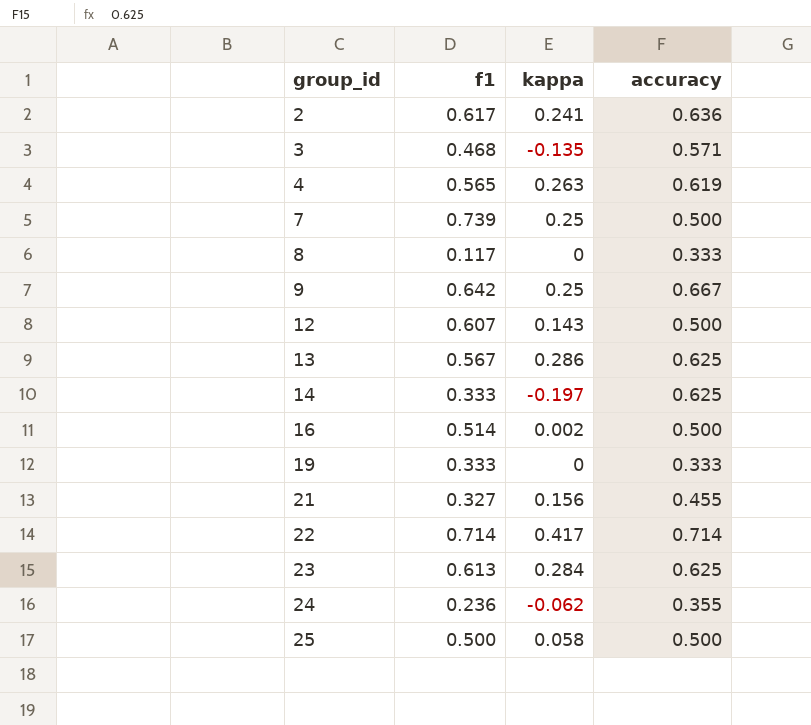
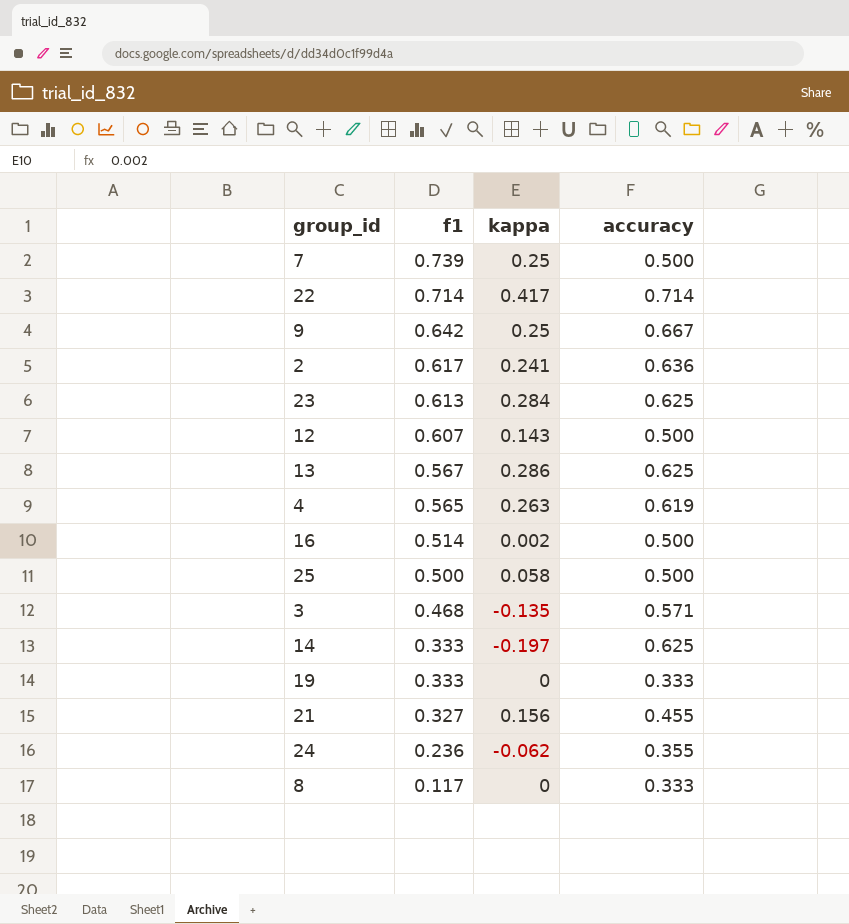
row order: group_id ascending -> f1 descending

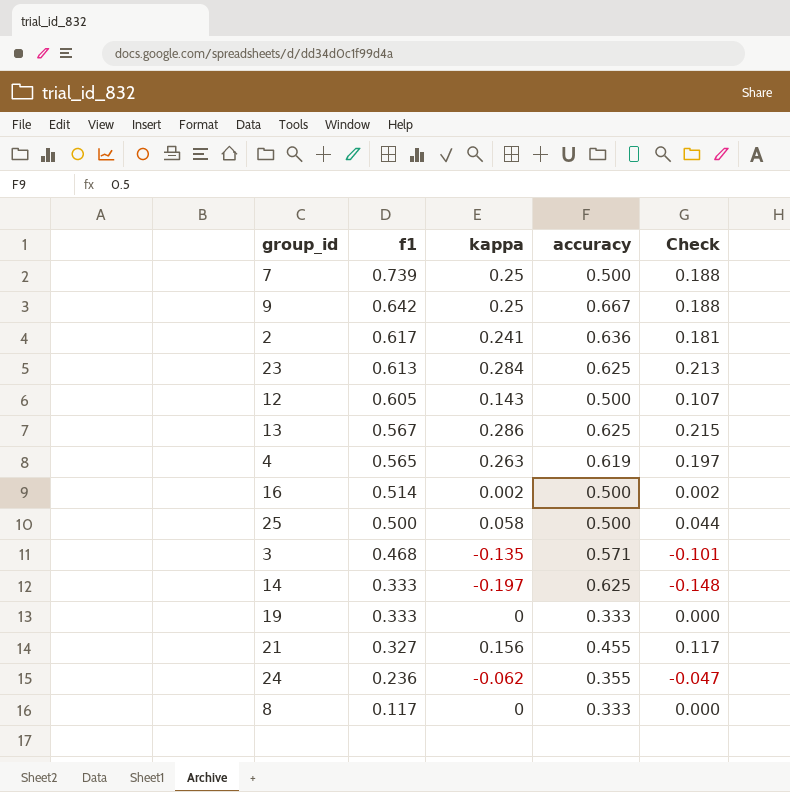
column Check | formula: none -> [kappa] * 0.75
row 22: 0.714 | 0.417 | 0.714 -> none
12 | f1: 0.607 -> 0.605

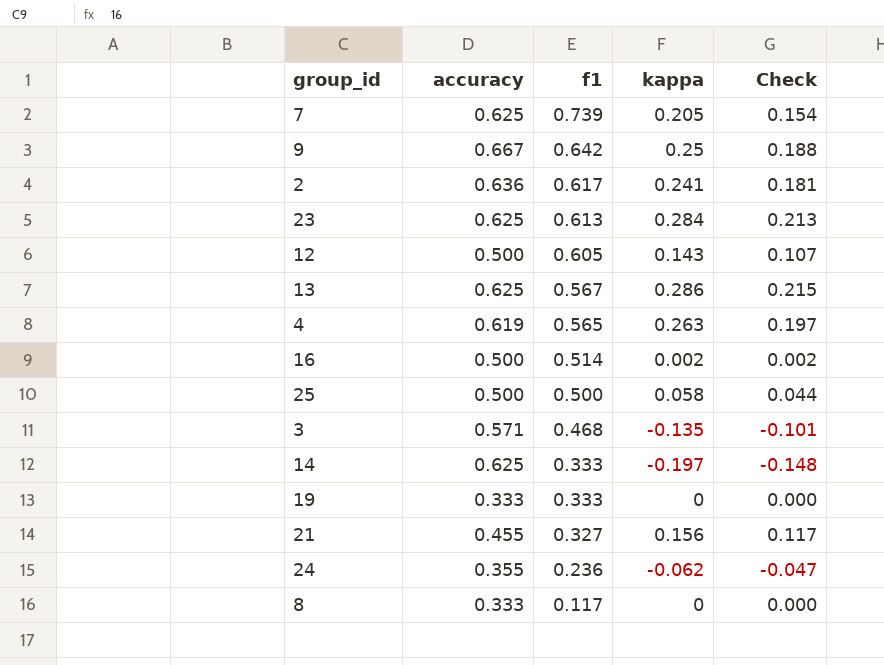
column accuracy | position: 4 -> 2
7 | accuracy: 0.500 -> 0.625
7 | kappa: 0.25 -> 0.205
7 | Check: 0.188 -> 0.154

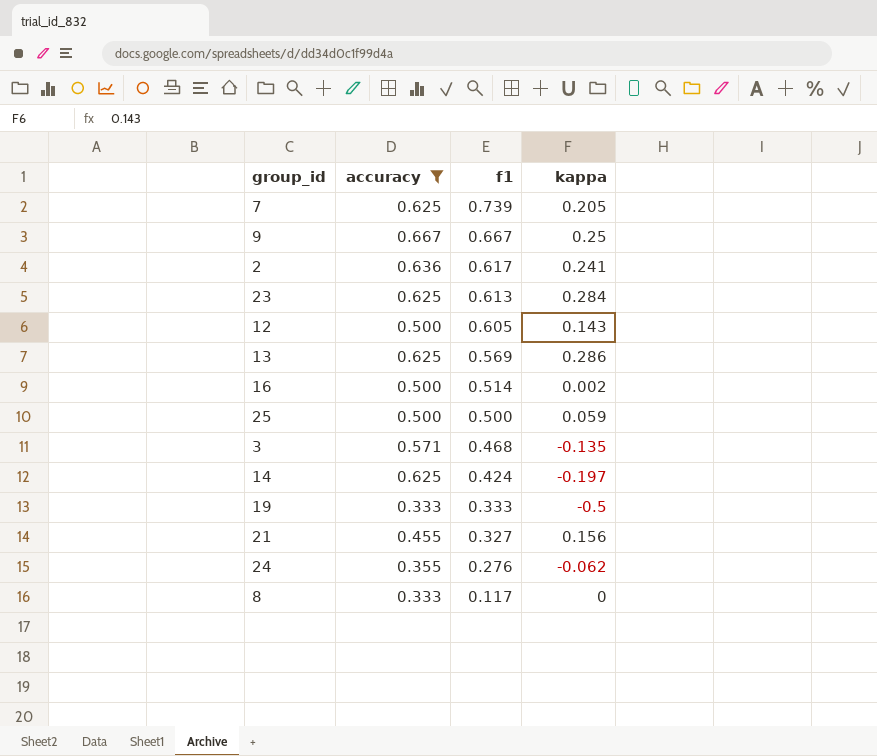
filter: none -> accuracy != 0.619
column Check | formula: [kappa] * 0.75 -> none
9 | f1: 0.642 -> 0.667
13 | f1: 0.567 -> 0.569
25 | kappa: 0.058 -> 0.059
14 | f1: 0.333 -> 0.424
19 | kappa: 0 -> -0.5
24 | f1: 0.236 -> 0.276

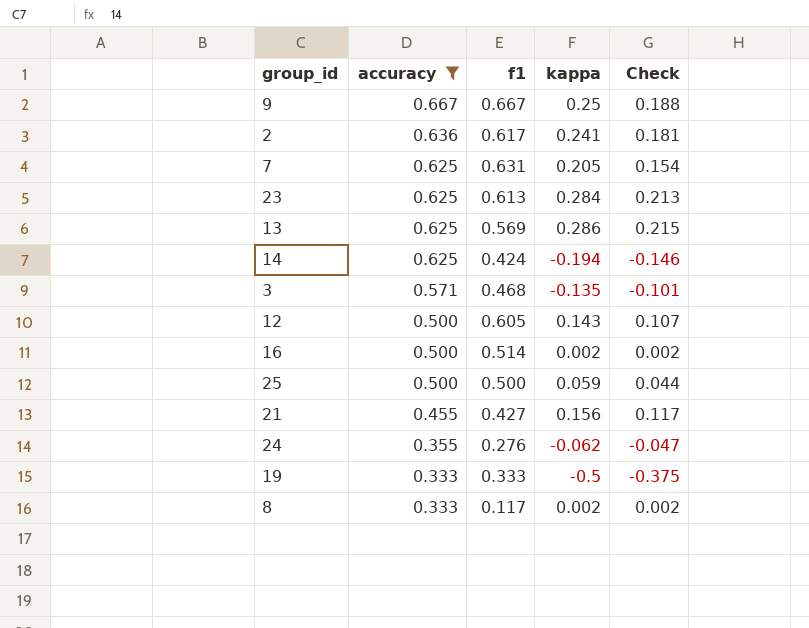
row order: f1 descending -> accuracy descending
column Check | formula: none -> [kappa] * 0.75
7 | f1: 0.739 -> 0.631
14 | kappa: -0.197 -> -0.194
21 | f1: 0.327 -> 0.427
8 | kappa: 0 -> 0.002

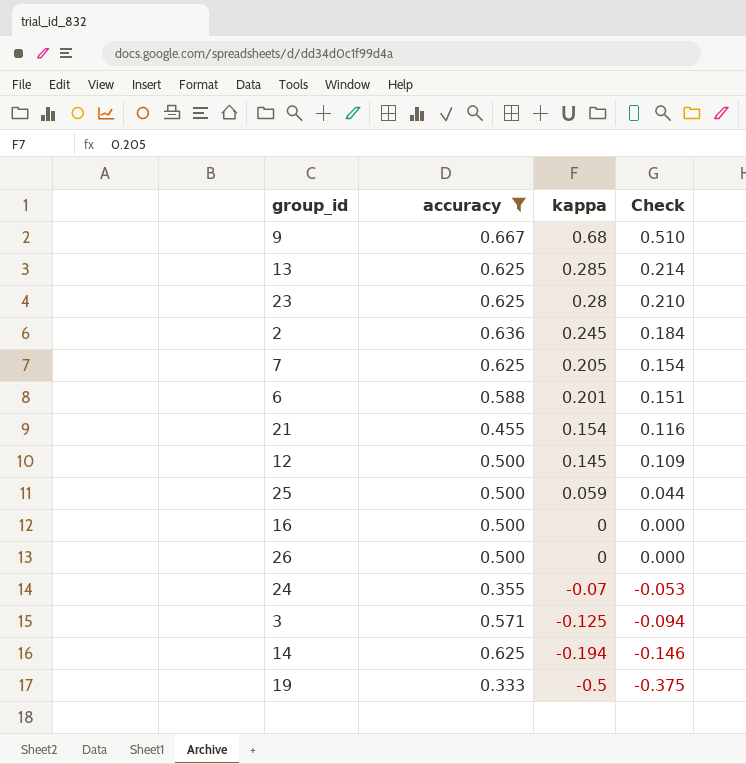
row order: accuracy descending -> kappa descending
column f1 | position: 3 -> none
row 8: 0.333 | 0.117 | 0.002 | 0.002 -> none
9 | kappa: 0.25 -> 0.68
9 | Check: 0.188 -> 0.510
13 | kappa: 0.286 -> 0.285
13 | Check: 0.215 -> 0.214
23 | kappa: 0.284 -> 0.28
23 | Check: 0.213 -> 0.210
2 | kappa: 0.241 -> 0.245
2 | Check: 0.181 -> 0.184
row 6: none -> 0.588 | 0.201 | 0.151
21 | kappa: 0.156 -> 0.154
21 | Check: 0.117 -> 0.116
12 | kappa: 0.143 -> 0.145
12 | Check: 0.107 -> 0.109
16 | kappa: 0.002 -> 0
16 | Check: 0.002 -> 0.000
row 26: none -> 0.500 | 0 | 0.000
24 | kappa: -0.062 -> -0.07
24 | Check: -0.047 -> -0.053
3 | kappa: -0.135 -> -0.125
3 | Check: -0.101 -> -0.094

